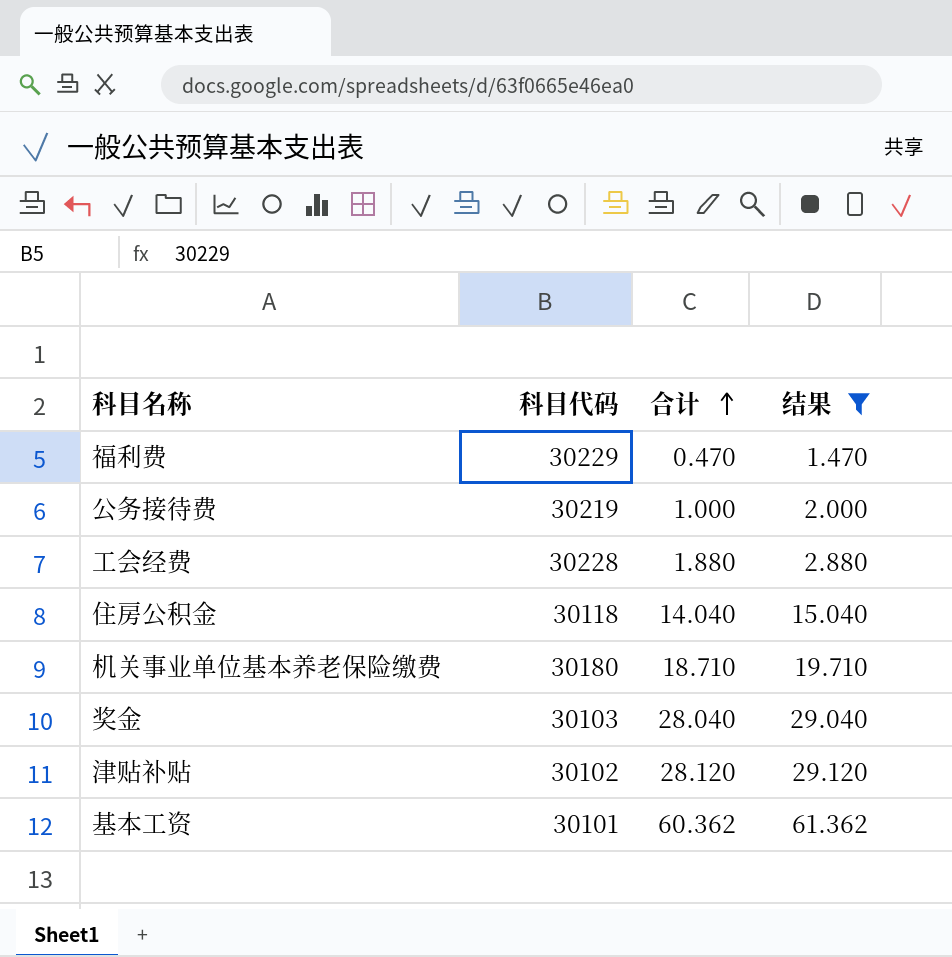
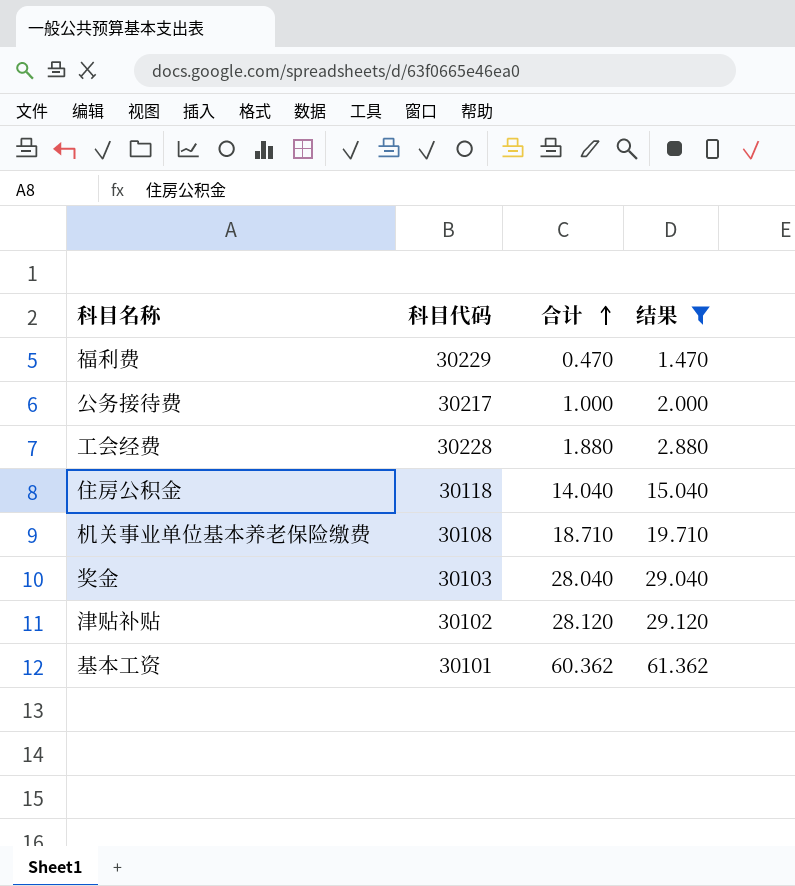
公务接待费 | 科目代码: 30219 -> 30217
机关事业单位基本养老保险缴费 | 科目代码: 30180 -> 30108

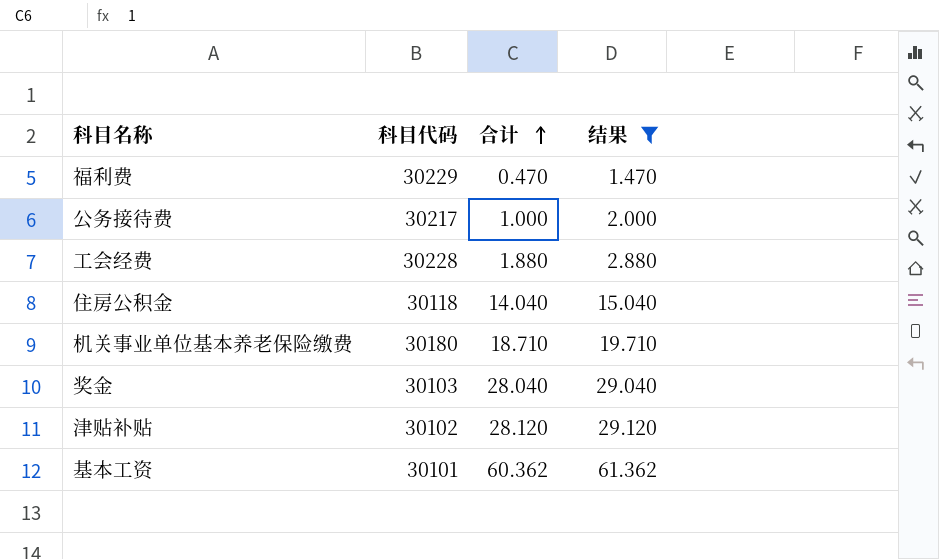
机关事业单位基本养老保险缴费 | 科目代码: 30108 -> 30180

